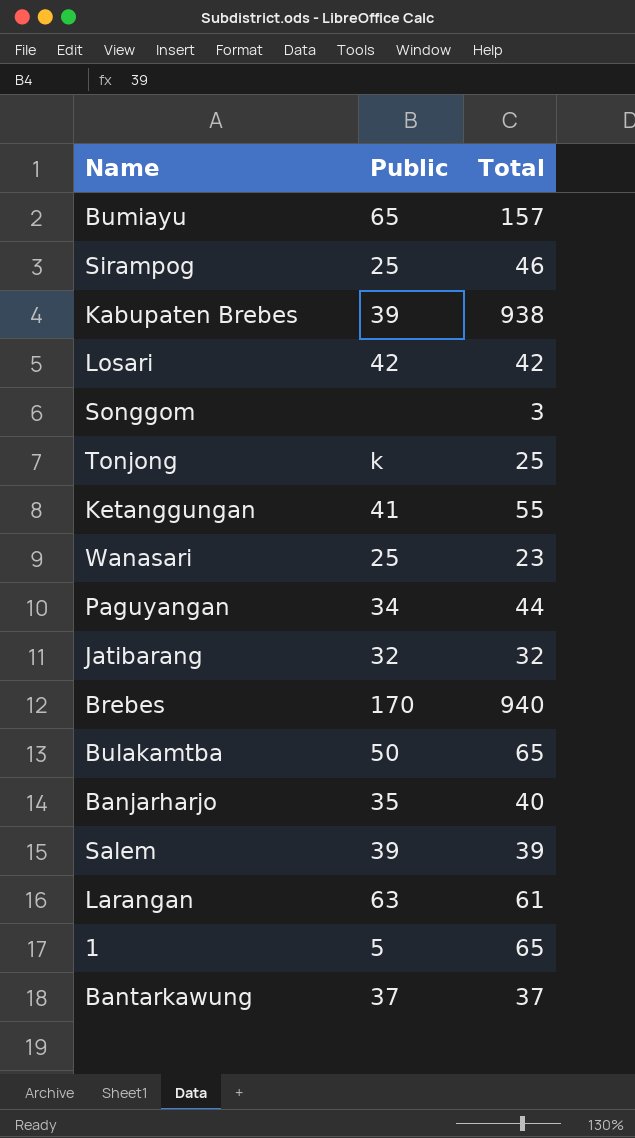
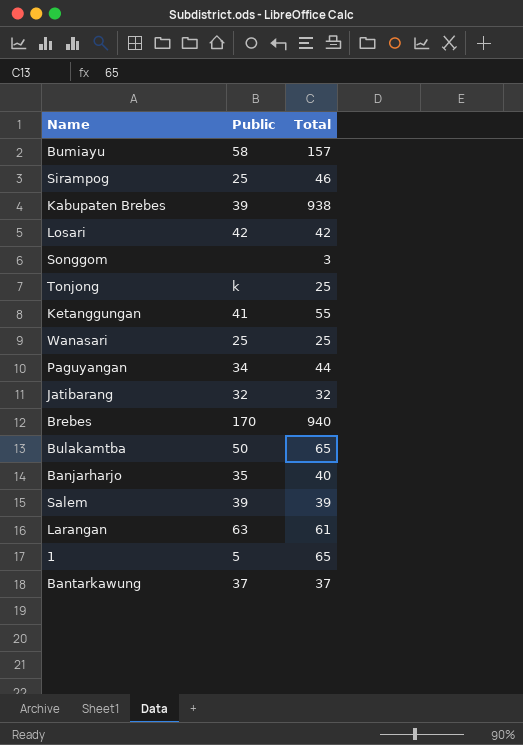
Bumiayu | Public: 65 -> 58
Wanasari | Total: 23 -> 25

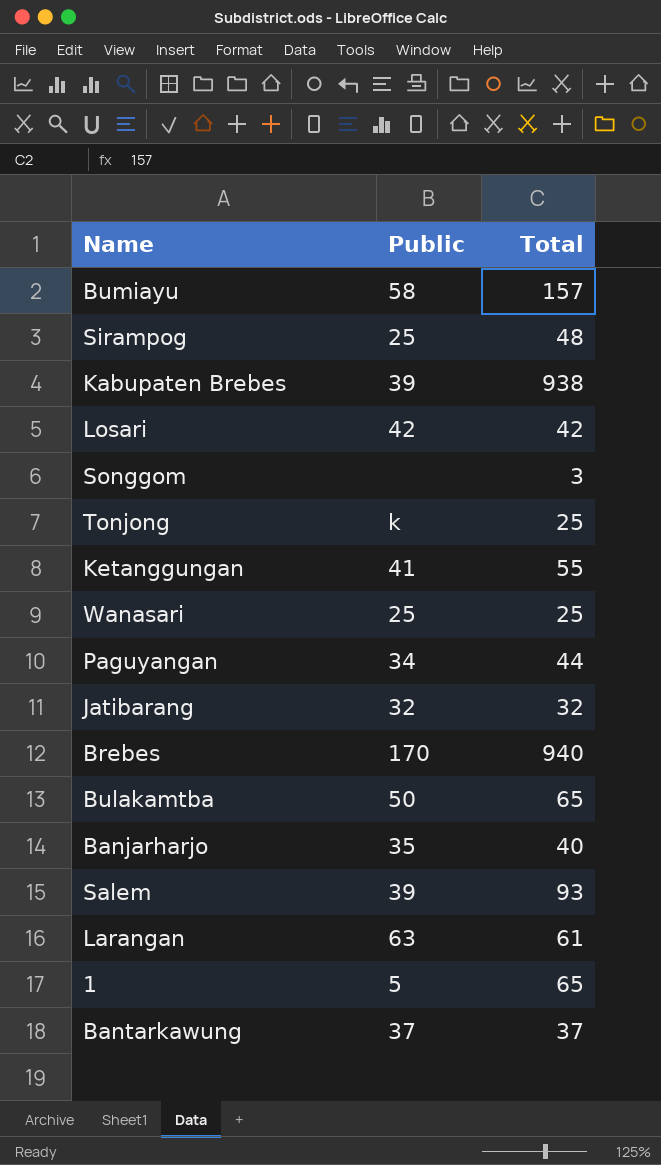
Sirampog | Total: 46 -> 48
Salem | Total: 39 -> 93

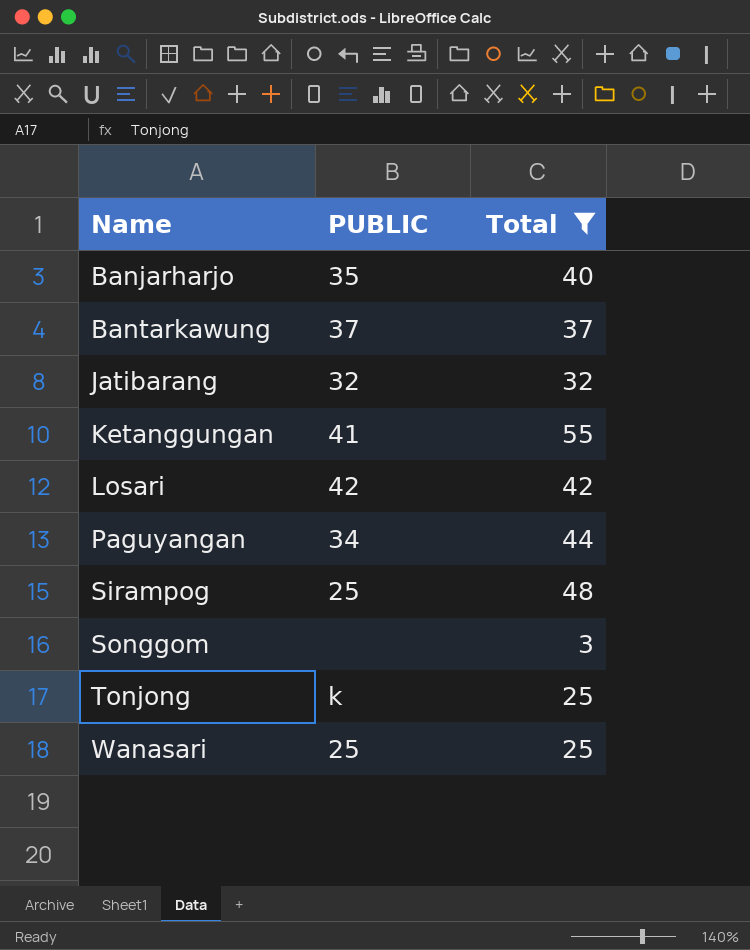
filter: none -> Total <= 55
row order: none -> Name ascending
column name: Public -> PUBLIC

